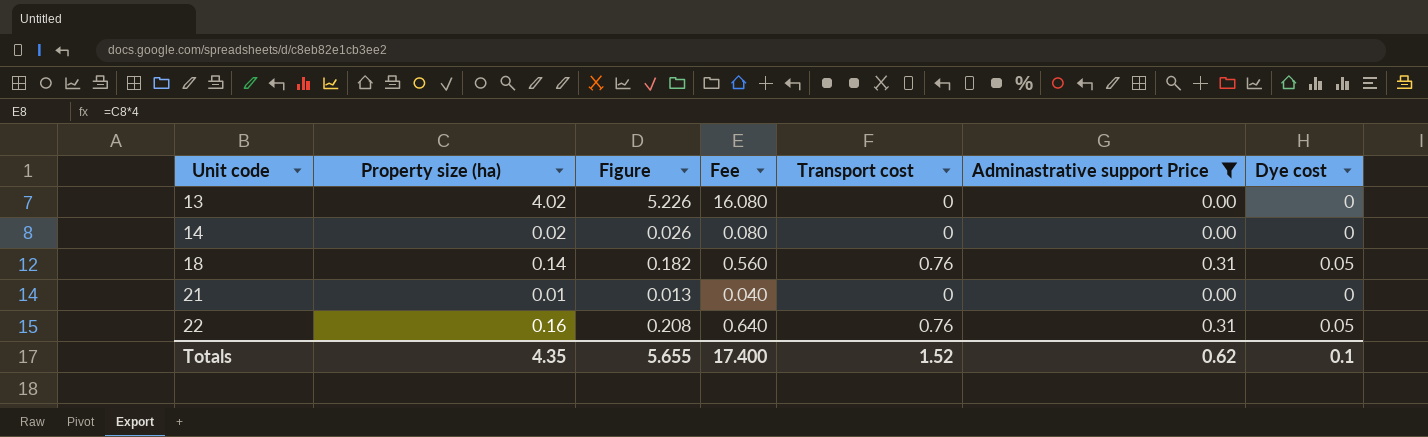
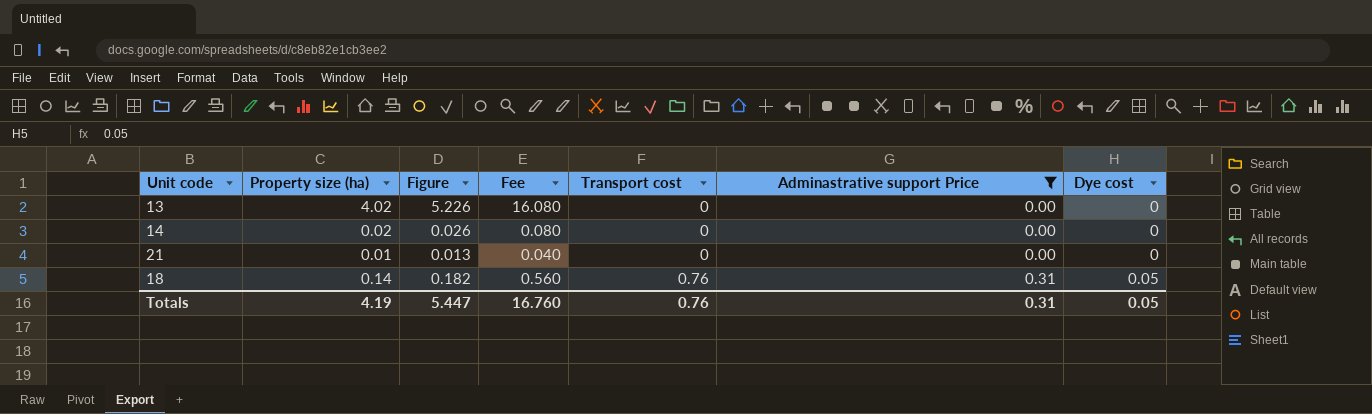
row order: Unit code ascending -> Transport cost ascending
row 22: 0.16 | 0.208 | 0.640 | 0.76 | 0.31 | 0.05 -> none
Totals | Property size (ha): 4.35 -> 4.19
Totals | Figure: 5.655 -> 5.447
Totals | Fee: 17.400 -> 16.760
Totals | Transport cost: 1.52 -> 0.76
Totals | Adminastrative support Price: 0.62 -> 0.31
Totals | Dye cost: 0.1 -> 0.05

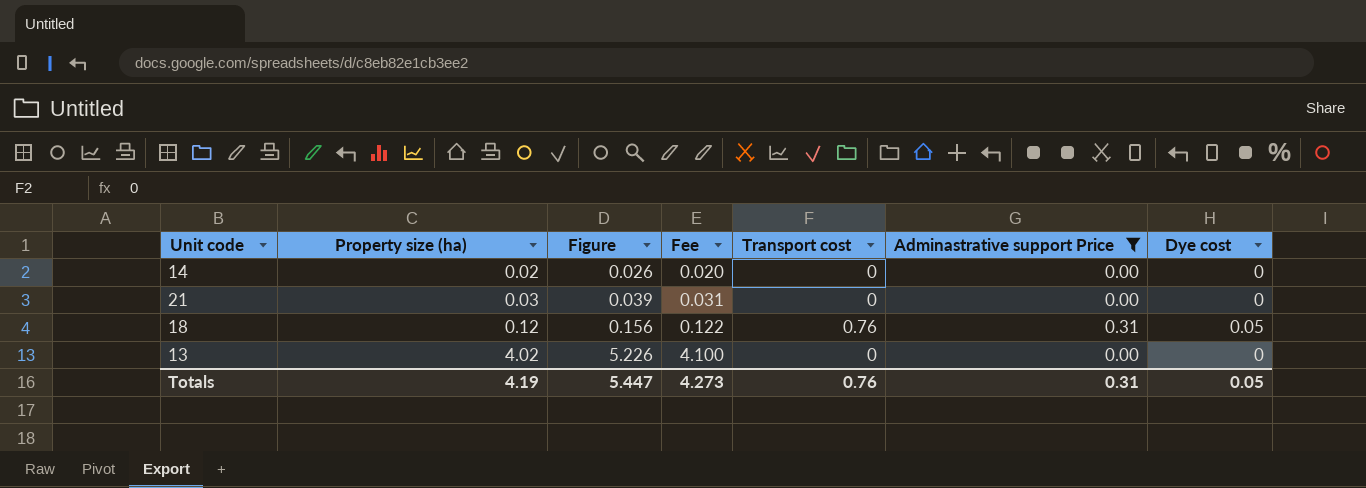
row order: Transport cost ascending -> Property size (ha) ascending
column Fee | formula: [Property size (ha)] * 4 -> [Property size (ha)] * 1.02
21 | Property size (ha): 0.01 -> 0.03
21 | Figure: 0.013 -> 0.039
18 | Property size (ha): 0.14 -> 0.12
18 | Figure: 0.182 -> 0.156
Totals | Fee: 16.760 -> 4.273

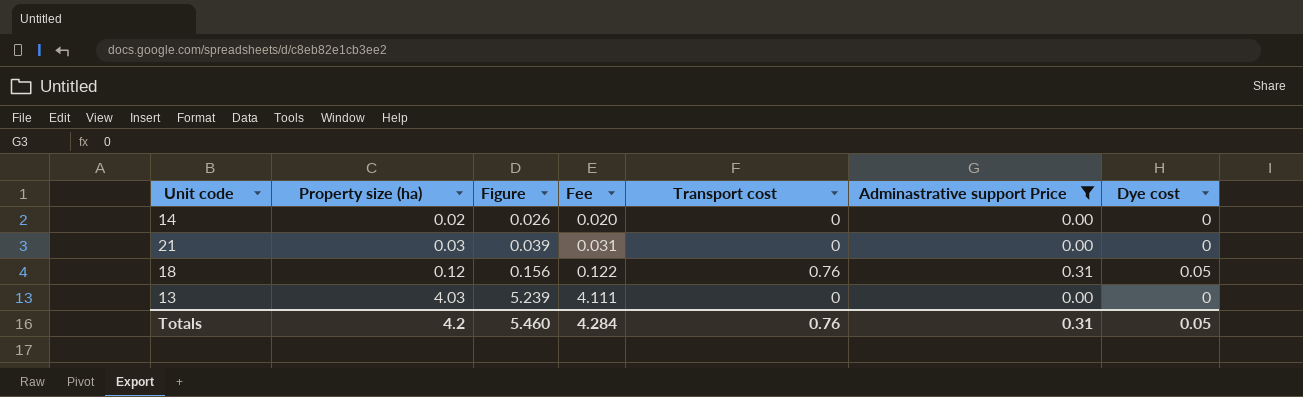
13 | Property size (ha): 4.02 -> 4.03
13 | Figure: 5.226 -> 5.239
13 | Fee: 4.100 -> 4.111
Totals | Property size (ha): 4.19 -> 4.2
Totals | Figure: 5.447 -> 5.460
Totals | Fee: 4.273 -> 4.284

